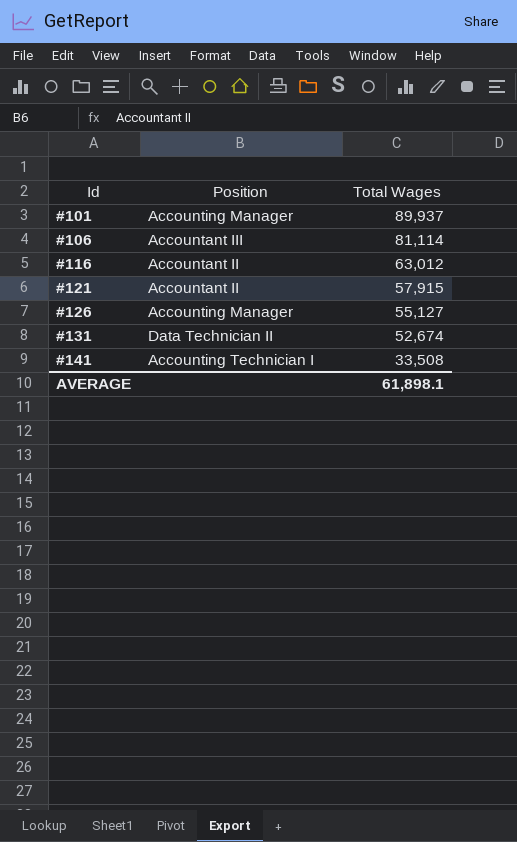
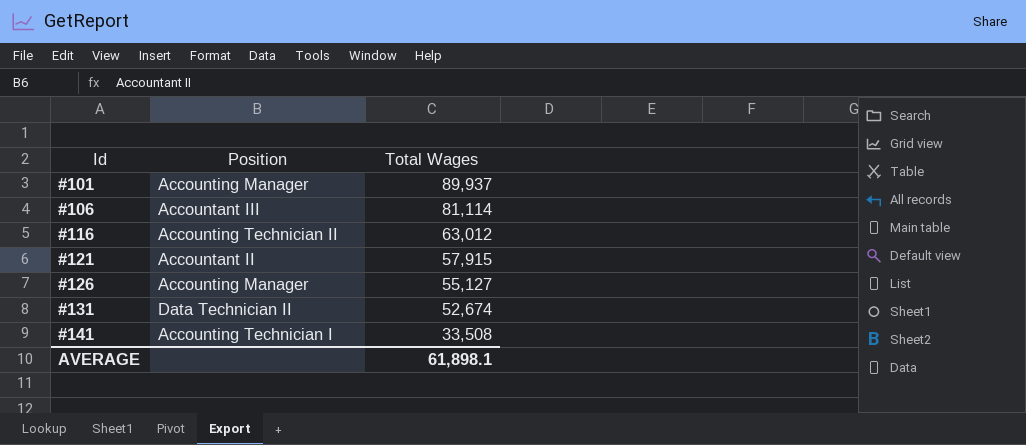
#116 | Position: Accountant II -> Accounting Technician II

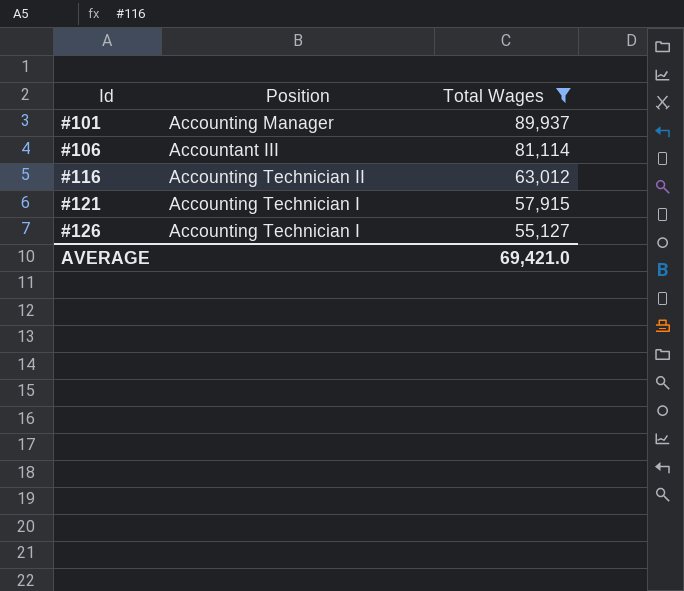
filter: none -> Total Wages >= 55,127
#121 | Position: Accountant II -> Accounting Technician I
#126 | Position: Accounting Manager -> Accounting Technician I
AVERAGE | Total Wages: 61,898.1 -> 69,421.0

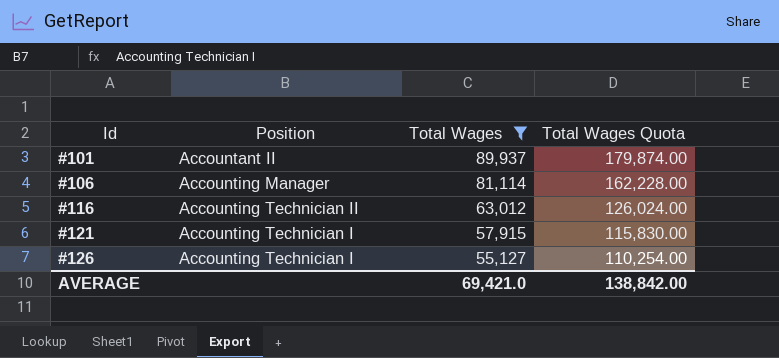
column Total Wages Quota | formula: none -> [Total Wages] * 2
#101 | Position: Accounting Manager -> Accountant II
#106 | Position: Accountant III -> Accounting Manager

